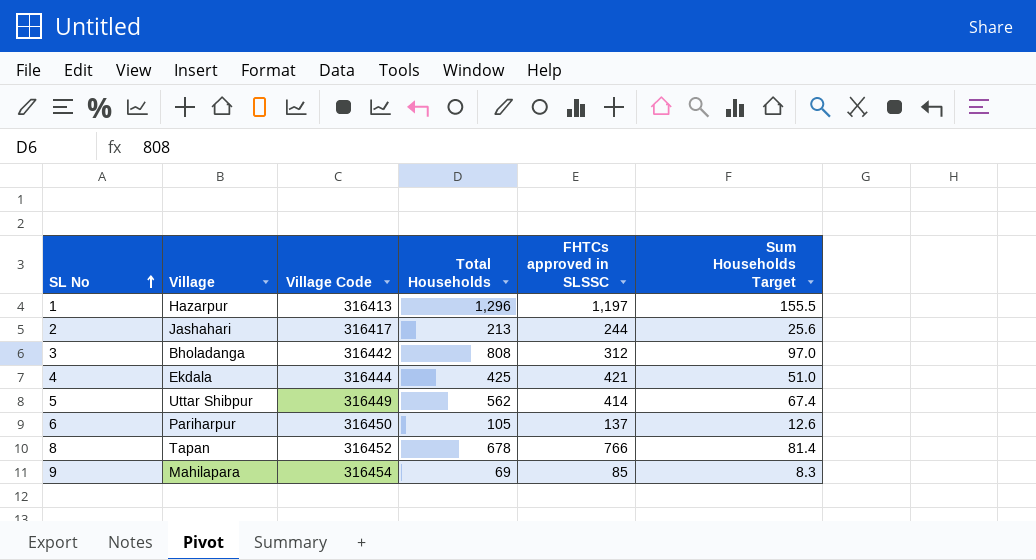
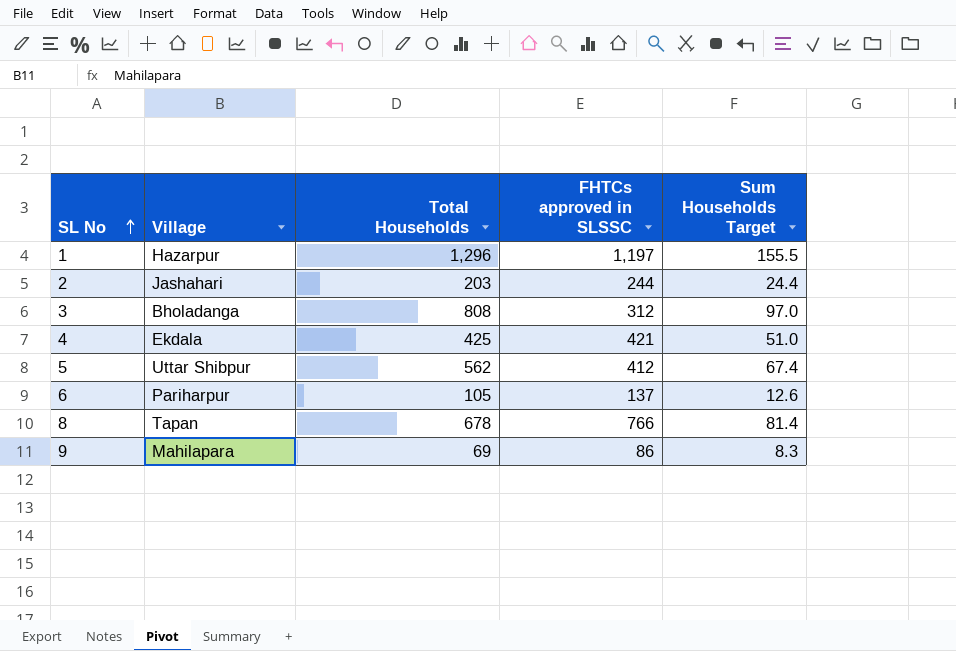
column Village Code | position: 3 -> none
2 | Total Households: 213 -> 203
2 | Sum Households Target: 25.6 -> 24.4
5 | FHTCs approved in SLSSC: 414 -> 412
9 | FHTCs approved in SLSSC: 85 -> 86

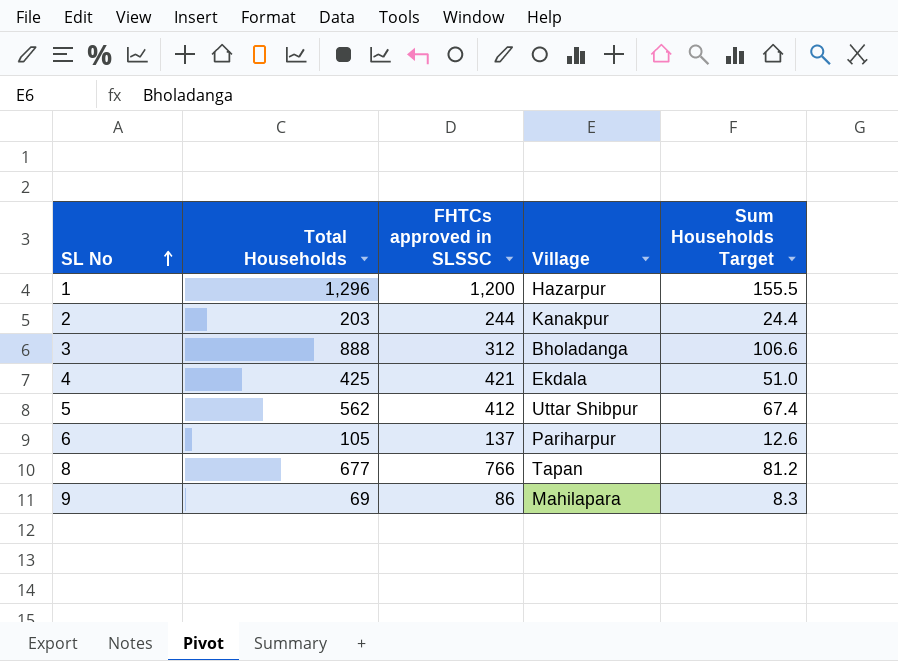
column Village | position: 2 -> 4
1 | FHTCs approved in SLSSC: 1,197 -> 1,200
2 | Village: Jashahari -> Kanakpur
3 | Total Households: 808 -> 888
3 | Sum Households Target: 97.0 -> 106.6
8 | Total Households: 678 -> 677
8 | Sum Households Target: 81.4 -> 81.2

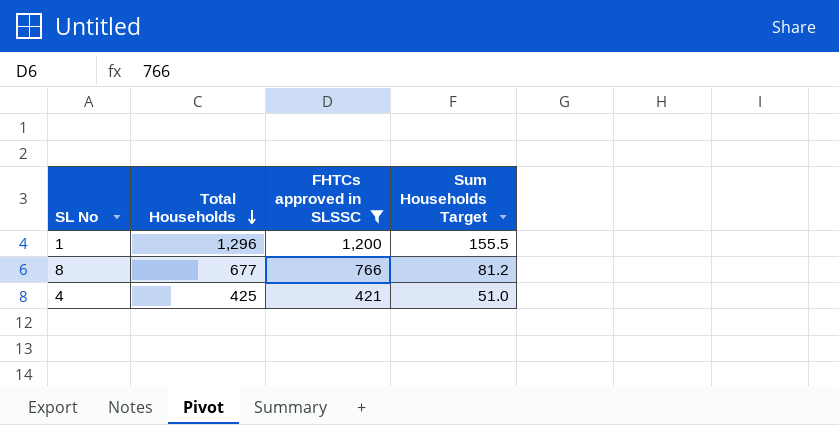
filter: none -> FHTCs approved in SLSSC >= 421
row order: SL No ascending -> Total Households descending
column Village | position: 4 -> none

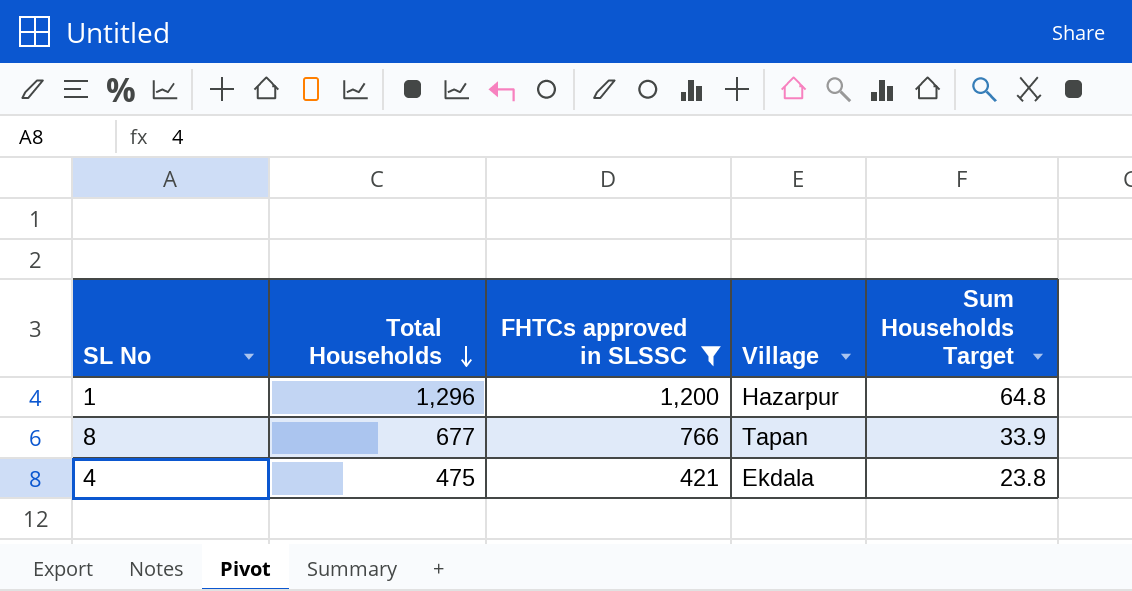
column Village | position: none -> 4
column Sum Households Target | formula: [Total Households] * 0.12 -> [Total Households] * 0.05
4 | Total Households: 425 -> 475

